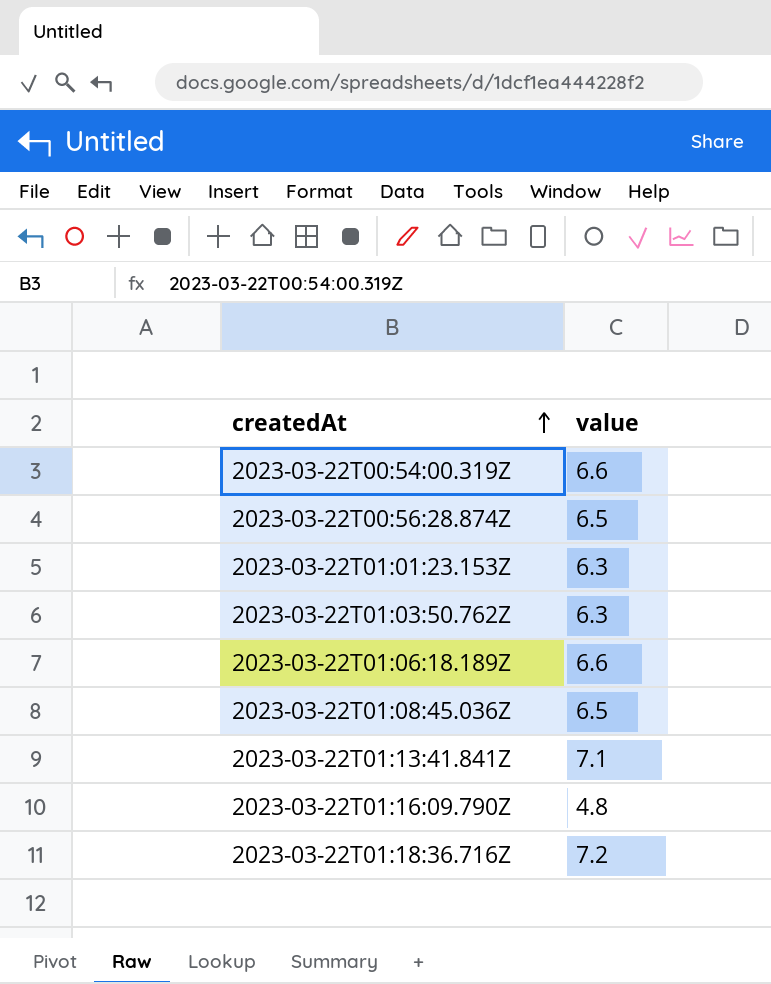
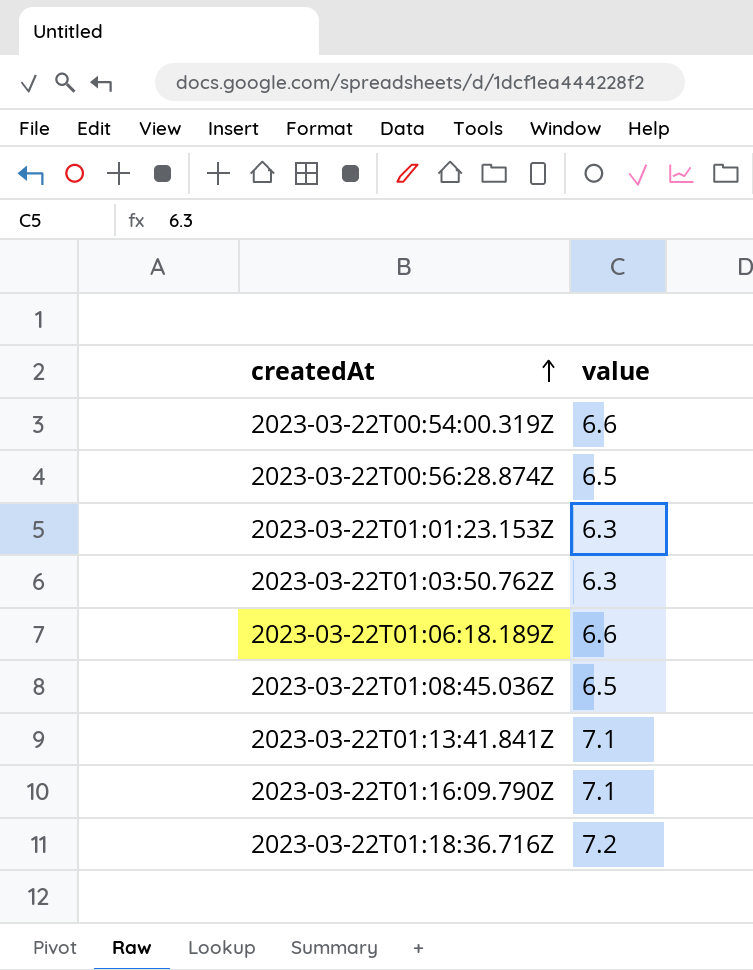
2023-03-22T01:16:09.790Z | value: 4.8 -> 7.1

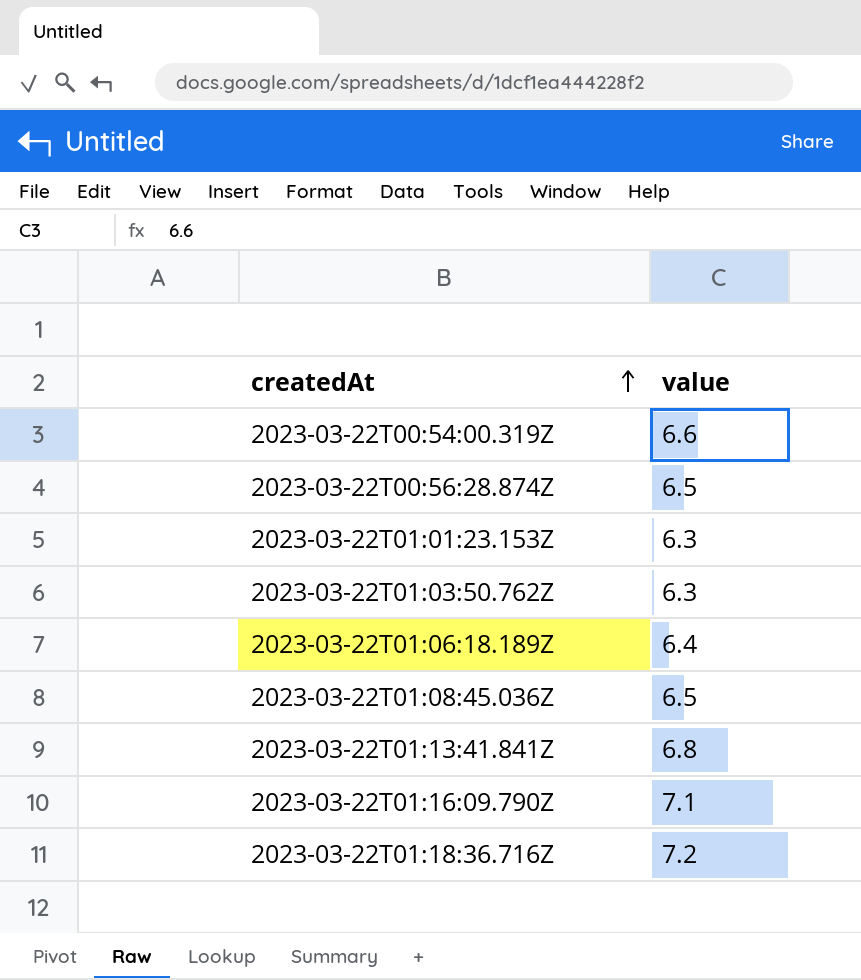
2023-03-22T01:06:18.189Z | value: 6.6 -> 6.4
2023-03-22T01:13:41.841Z | value: 7.1 -> 6.8

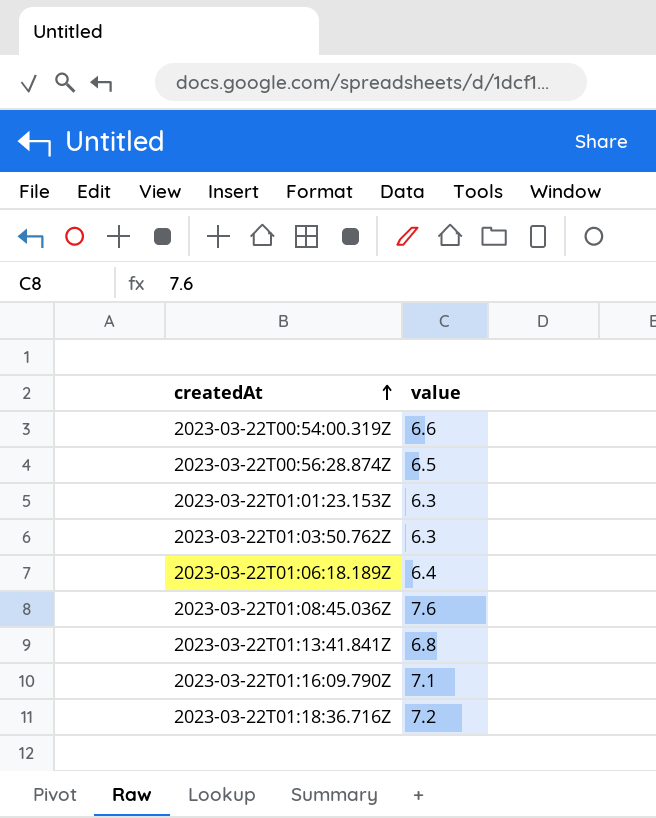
2023-03-22T01:08:45.036Z | value: 6.5 -> 7.6

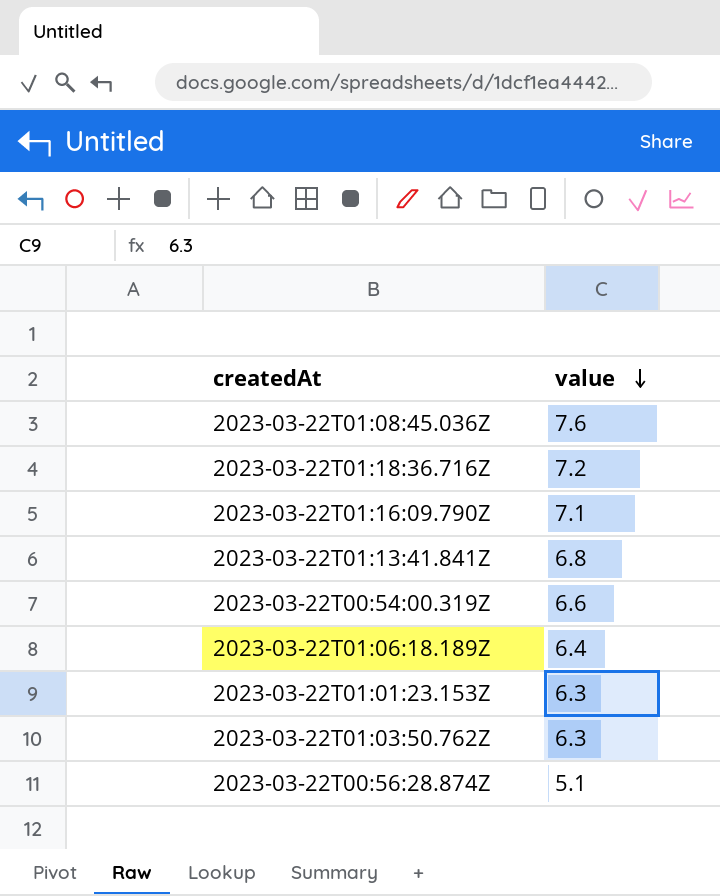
row order: createdAt ascending -> value descending
2023-03-22T00:56:28.874Z | value: 6.5 -> 5.1

